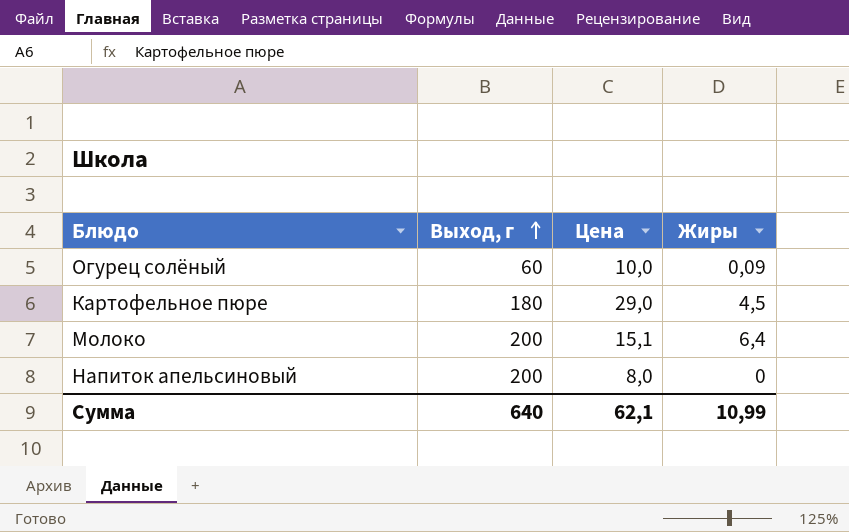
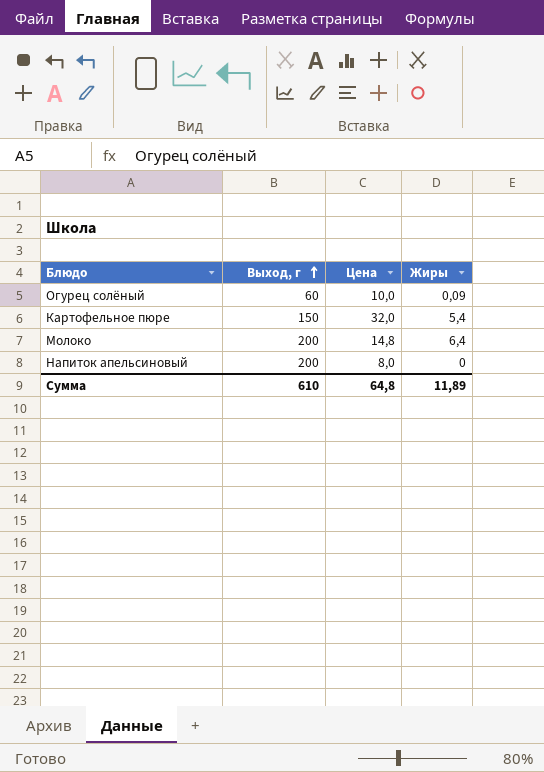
Картофельное пюре | Выход, г: 180 -> 150
Картофельное пюре | Цена: 29,0 -> 32,0
Картофельное пюре | Жиры: 4,5 -> 5,4
Молоко | Цена: 15,1 -> 14,8
Сумма | Выход, г: 640 -> 610
Сумма | Цена: 62,1 -> 64,8
Сумма | Жиры: 10,99 -> 11,89

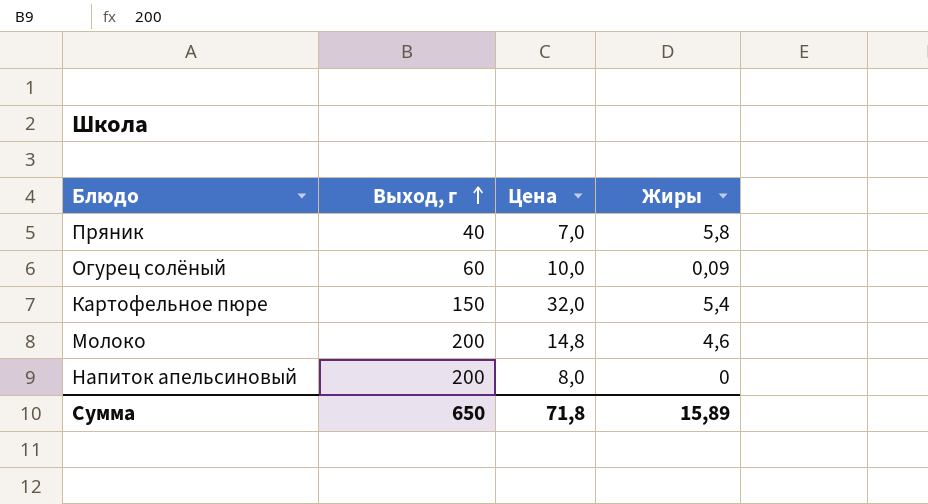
row Пряник: none -> 40 | 7,0 | 5,8
Молоко | Жиры: 6,4 -> 4,6
Сумма | Выход, г: 610 -> 650
Сумма | Цена: 64,8 -> 71,8
Сумма | Жиры: 11,89 -> 15,89

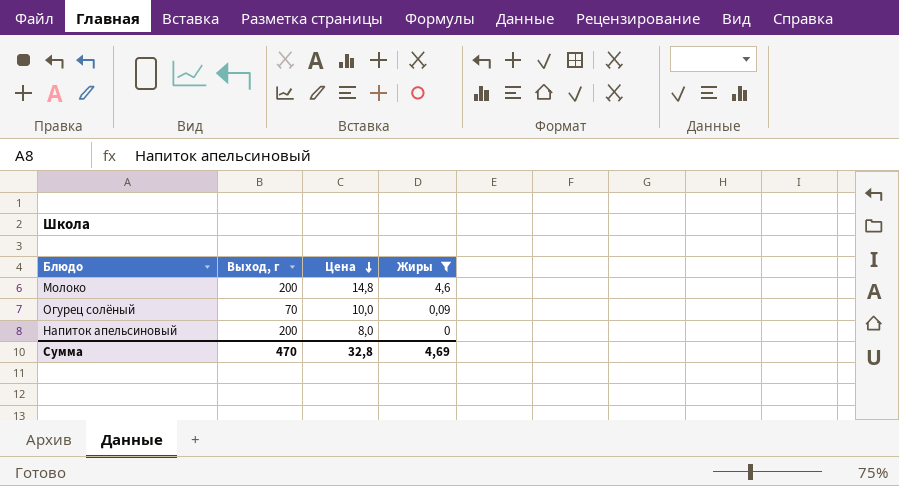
filter: none -> Жиры <= 4,6
row order: Выход, г ascending -> Цена descending
Огурец солёный | Выход, г: 60 -> 70
Сумма | Выход, г: 650 -> 470
Сумма | Цена: 71,8 -> 32,8
Сумма | Жиры: 15,89 -> 4,69

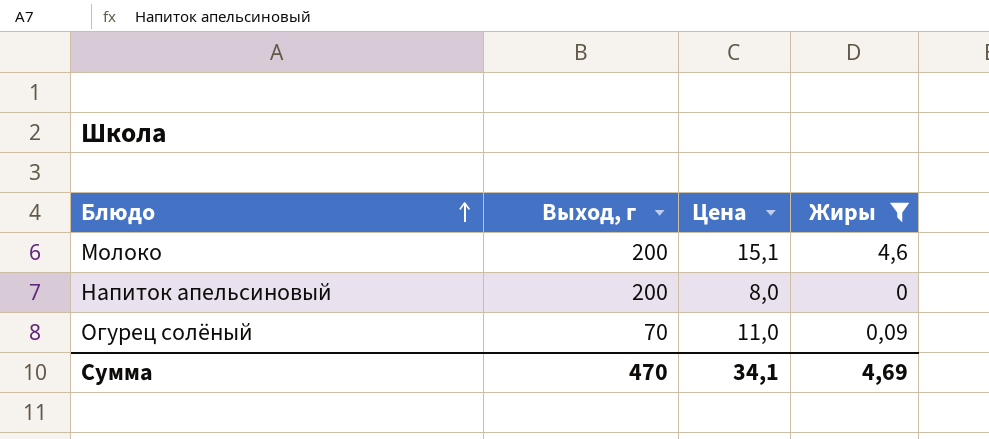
row order: Цена descending -> Блюдо ascending
Молоко | Цена: 14,8 -> 15,1
Огурец солёный | Цена: 10,0 -> 11,0
Сумма | Цена: 32,8 -> 34,1

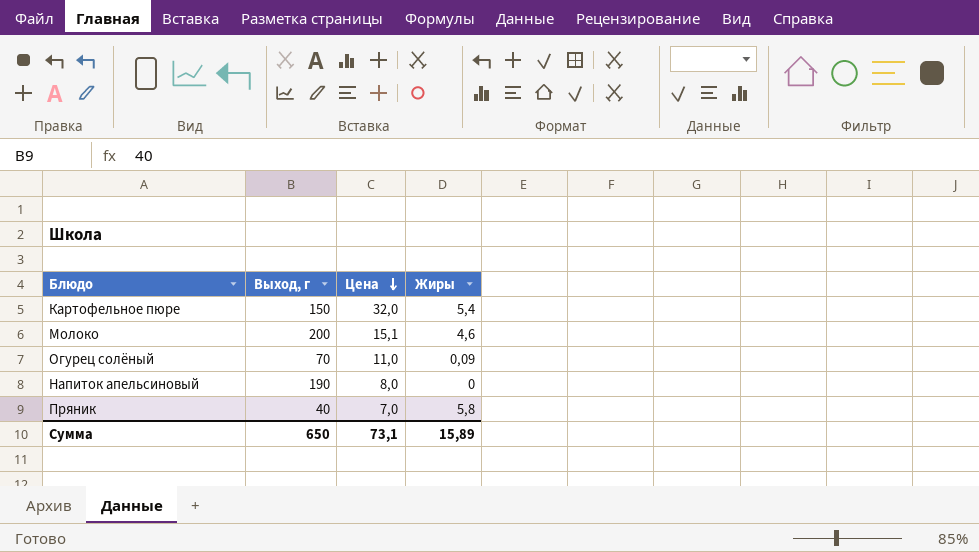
filter: Жиры <= 4,6 -> none
row order: Блюдо ascending -> Цена descending
Напиток апельсиновый | Выход, г: 200 -> 190
Сумма | Выход, г: 470 -> 650
Сумма | Цена: 34,1 -> 73,1
Сумма | Жиры: 4,69 -> 15,89

